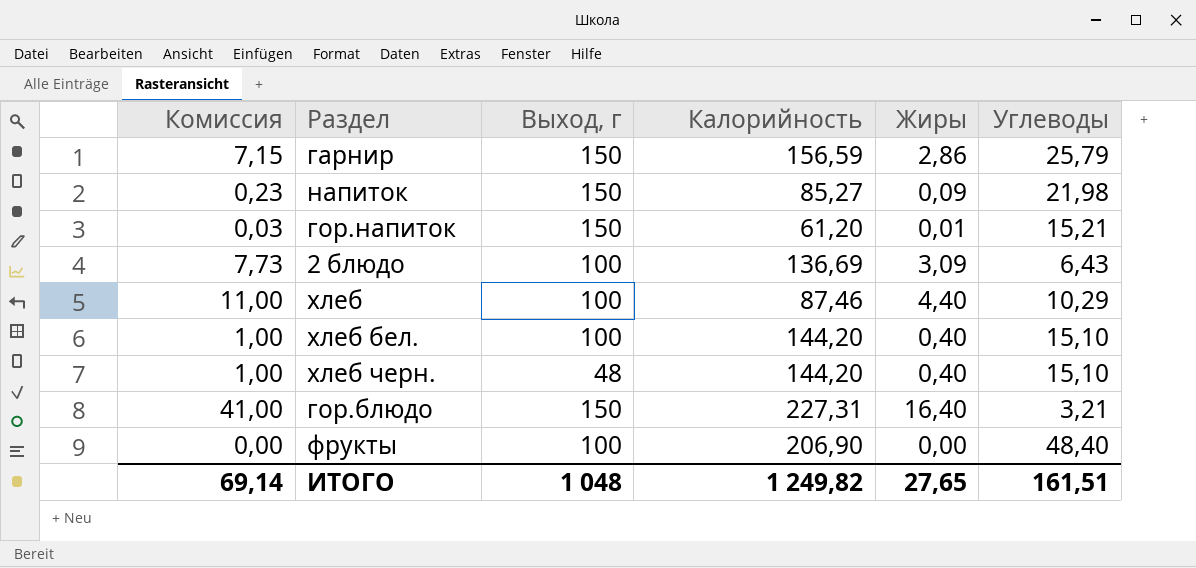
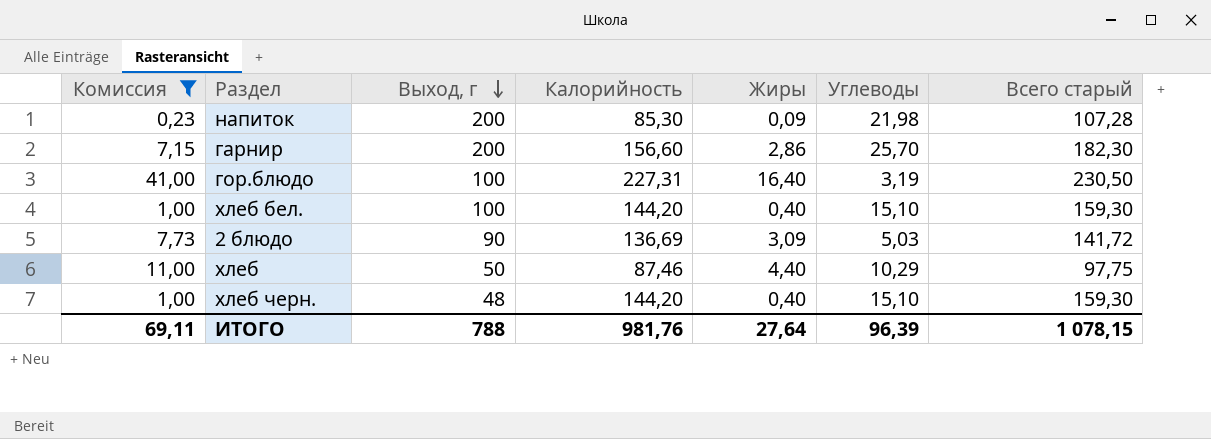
filter: none -> Комиссия >= 0,23
row order: none -> Выход, г descending
column Всего старый | formula: none -> [Калорийность] + [Углеводы]
напиток | Выход, г: 150 -> 200
напиток | Калорийность: 85,27 -> 85,30
гарнир | Выход, г: 150 -> 200
гарнир | Калорийность: 156,59 -> 156,60
гарнир | Углеводы: 25,79 -> 25,70
гор.блюдо | Выход, г: 150 -> 100
гор.блюдо | Углеводы: 3,21 -> 3,19
2 блюдо | Выход, г: 100 -> 90
2 блюдо | Углеводы: 6,43 -> 5,03
хлеб | Выход, г: 100 -> 50
ИТОГО | Комиссия: 69,14 -> 69,11
ИТОГО | Выход, г: 1 048 -> 788
ИТОГО | Калорийность: 1 249,82 -> 981,76
ИТОГО | Жиры: 27,65 -> 27,64
ИТОГО | Углеводы: 161,51 -> 96,39

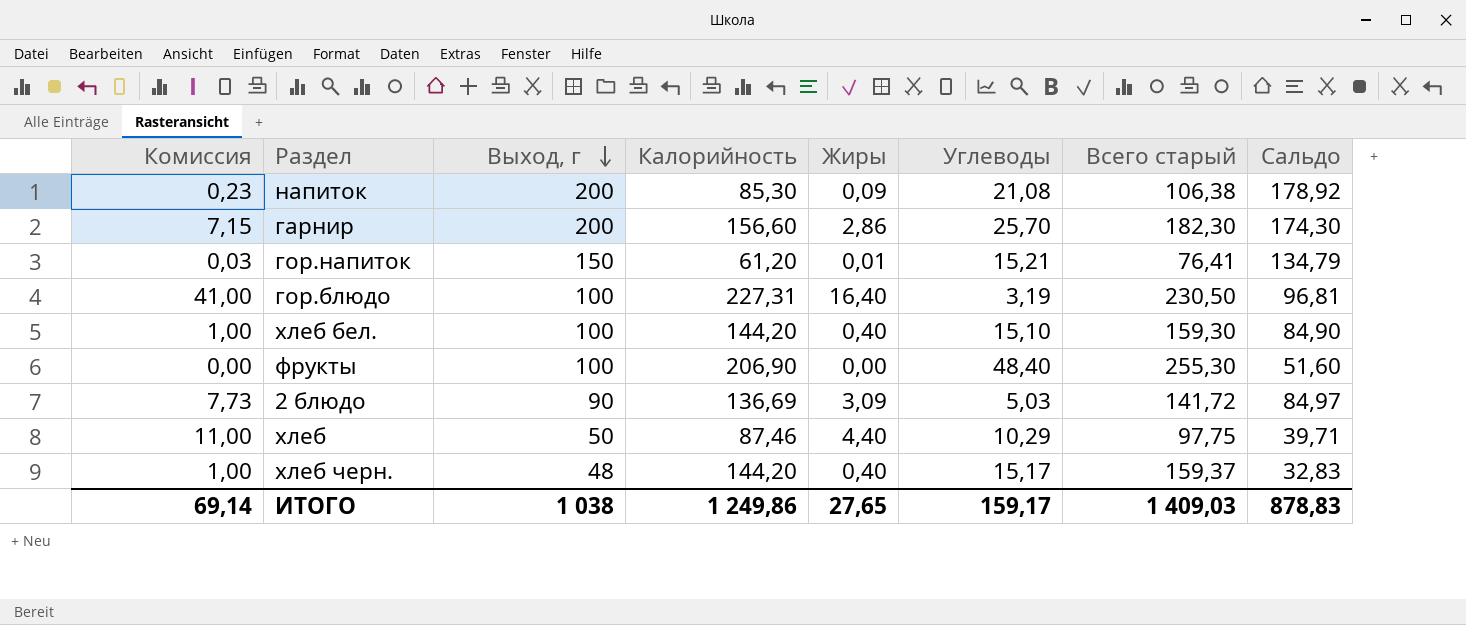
filter: Комиссия >= 0,23 -> none
column Сальдо | formula: none -> [Выход, г] - [Углеводы]
напиток | Углеводы: 21,98 -> 21,08
напиток | Всего старый: 107,28 -> 106,38
хлеб черн. | Углеводы: 15,10 -> 15,17
хлеб черн. | Всего старый: 159,30 -> 159,37
ИТОГО | Комиссия: 69,11 -> 69,14
ИТОГО | Выход, г: 788 -> 1 038
ИТОГО | Калорийность: 981,76 -> 1 249,86
ИТОГО | Жиры: 27,64 -> 27,65
ИТОГО | Углеводы: 96,39 -> 159,17
ИТОГО | Всего старый: 1 078,15 -> 1 409,03

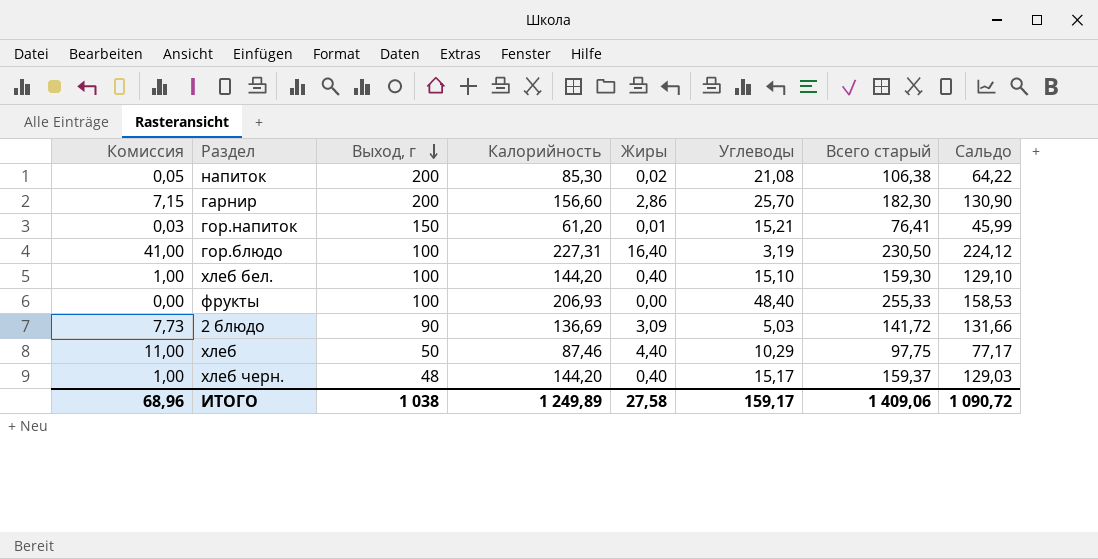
column Сальдо | formula: [Выход, г] - [Углеводы] -> [Калорийность] - [Углеводы]
напиток | Комиссия: 0,23 -> 0,05
напиток | Жиры: 0,09 -> 0,02
фрукты | Калорийность: 206,90 -> 206,93
фрукты | Всего старый: 255,30 -> 255,33
ИТОГО | Комиссия: 69,14 -> 68,96
ИТОГО | Калорийность: 1 249,86 -> 1 249,89
ИТОГО | Жиры: 27,65 -> 27,58
ИТОГО | Всего старый: 1 409,03 -> 1 409,06
ИТОГО | Сальдо: 878,83 -> 1 090,72

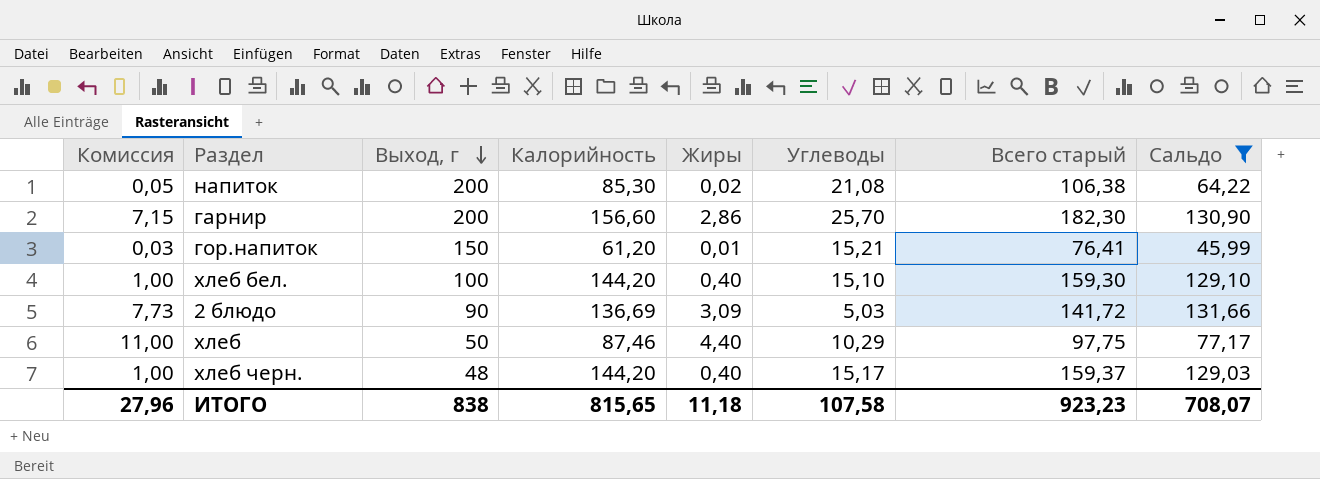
filter: none -> Сальдо <= 131,66
ИТОГО | Комиссия: 68,96 -> 27,96
ИТОГО | Выход, г: 1 038 -> 838
ИТОГО | Калорийность: 1 249,89 -> 815,65
ИТОГО | Жиры: 27,58 -> 11,18
ИТОГО | Углеводы: 159,17 -> 107,58
ИТОГО | Всего старый: 1 409,06 -> 923,23
ИТОГО | Сальдо: 1 090,72 -> 708,07

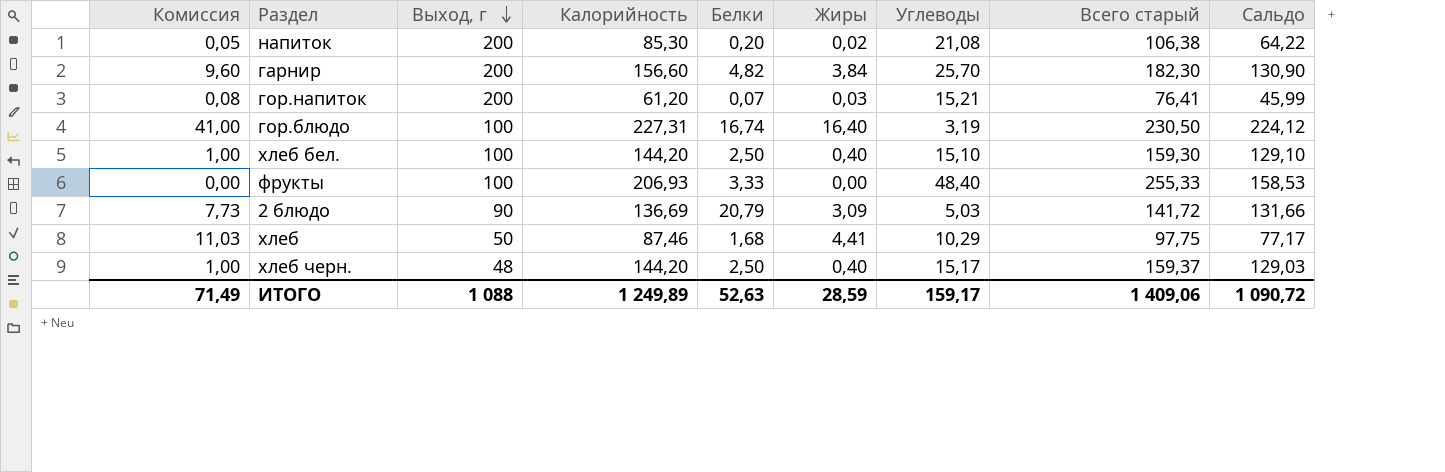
filter: Сальдо <= 131,66 -> none
column Белки | position: none -> 5
гарнир | Комиссия: 7,15 -> 9,60
гарнир | Жиры: 2,86 -> 3,84
гор.напиток | Комиссия: 0,03 -> 0,08
гор.напиток | Выход, г: 150 -> 200
гор.напиток | Жиры: 0,01 -> 0,03
хлеб | Комиссия: 11,00 -> 11,03
хлеб | Жиры: 4,40 -> 4,41
ИТОГО | Комиссия: 27,96 -> 71,49
ИТОГО | Выход, г: 838 -> 1 088
ИТОГО | Калорийность: 815,65 -> 1 249,89
ИТОГО | Жиры: 11,18 -> 28,59
ИТОГО | Углеводы: 107,58 -> 159,17
ИТОГО | Всего старый: 923,23 -> 1 409,06
ИТОГО | Сальдо: 708,07 -> 1 090,72

